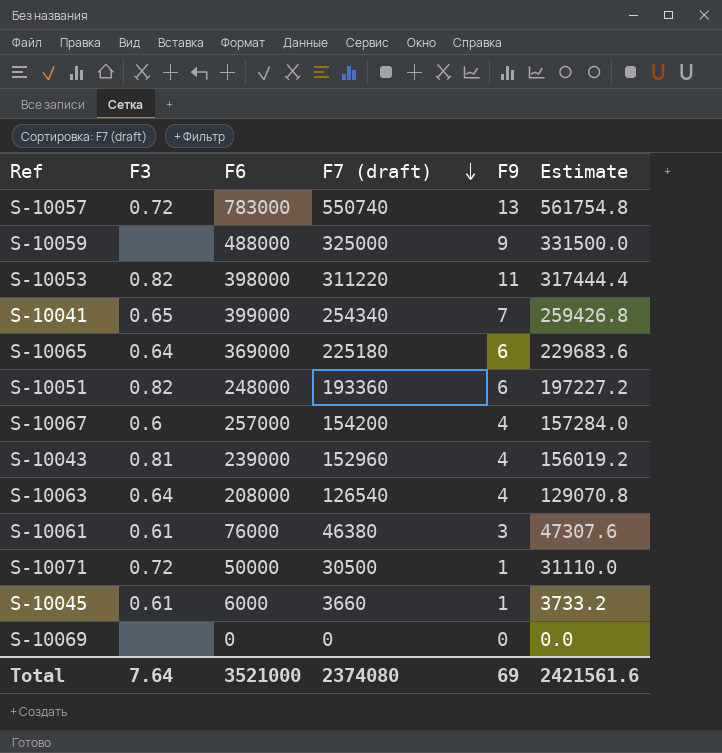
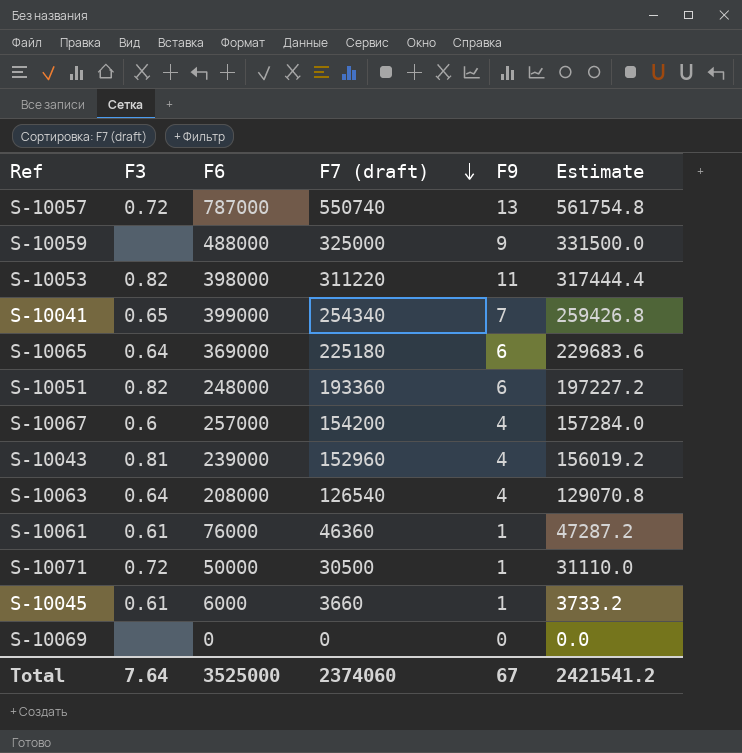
S-10057 | F6: 783000 -> 787000
S-10061 | F7 (draft): 46380 -> 46360
S-10061 | F9: 3 -> 1
S-10061 | Estimate: 47307.6 -> 47287.2
Total | F6: 3521000 -> 3525000
Total | F7 (draft): 2374080 -> 2374060
Total | F9: 69 -> 67
Total | Estimate: 2421561.6 -> 2421541.2

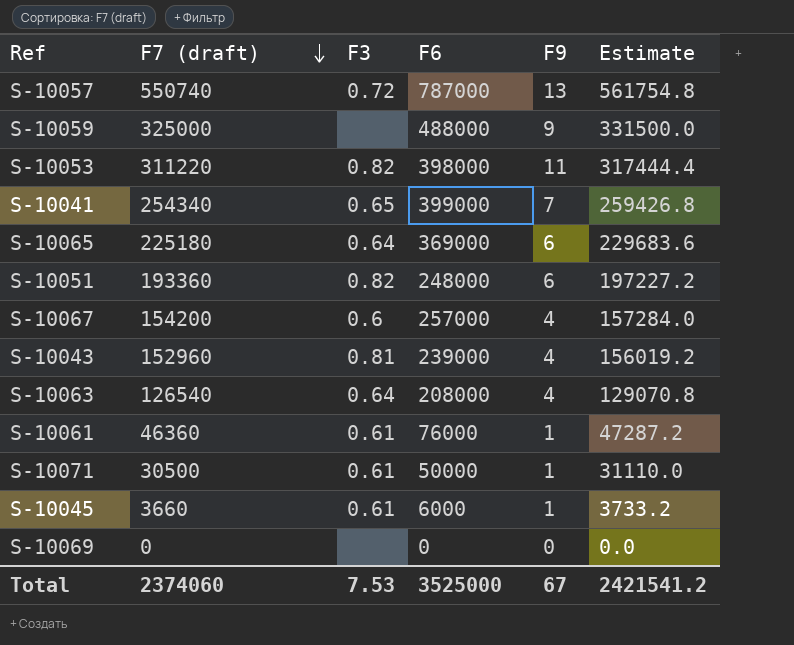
column F7 (draft) | position: 4 -> 2
S-10071 | F3: 0.72 -> 0.61
Total | F3: 7.64 -> 7.53

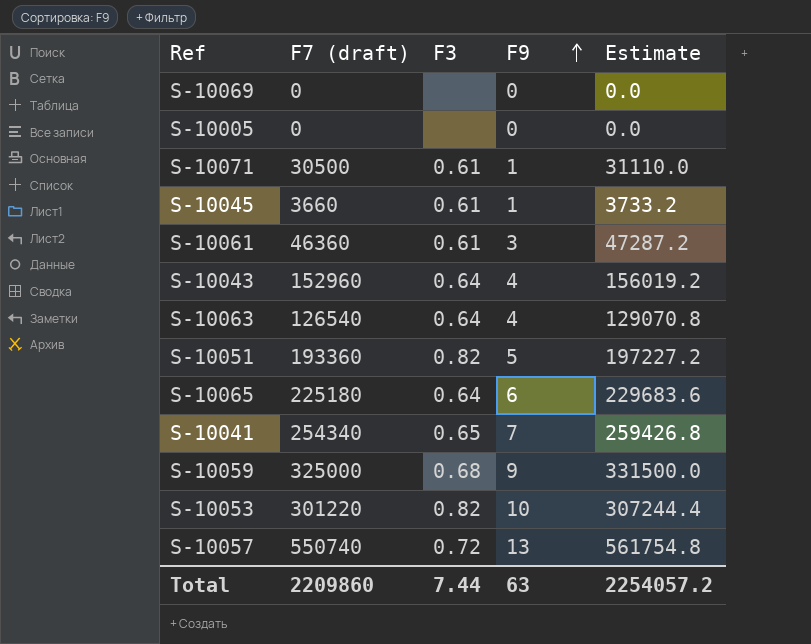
row order: F7 (draft) descending -> F9 ascending
column F6 | position: 4 -> none
row S-10067: 154200 | 0.6 | 257000 | 4 | 157284.0 -> none
row S-10005: none -> 0 | none | 0 | 0.0
S-10061 | F9: 1 -> 3
S-10043 | F3: 0.81 -> 0.64
S-10051 | F9: 6 -> 5
S-10059 | F3: none -> 0.68
S-10053 | F7 (draft): 311220 -> 301220
S-10053 | F9: 11 -> 10
S-10053 | Estimate: 317444.4 -> 307244.4
Total | F7 (draft): 2374060 -> 2209860
Total | F3: 7.53 -> 7.44
Total | F9: 67 -> 63
Total | Estimate: 2421541.2 -> 2254057.2

